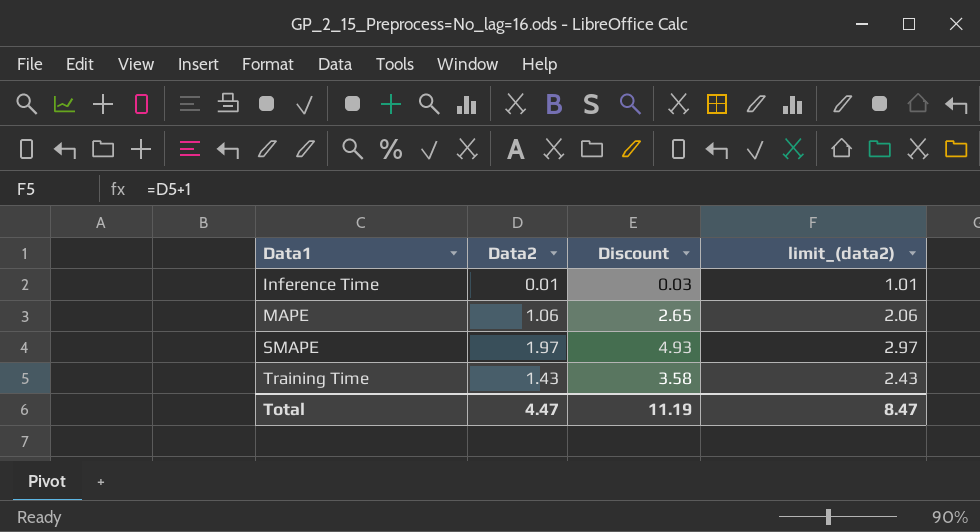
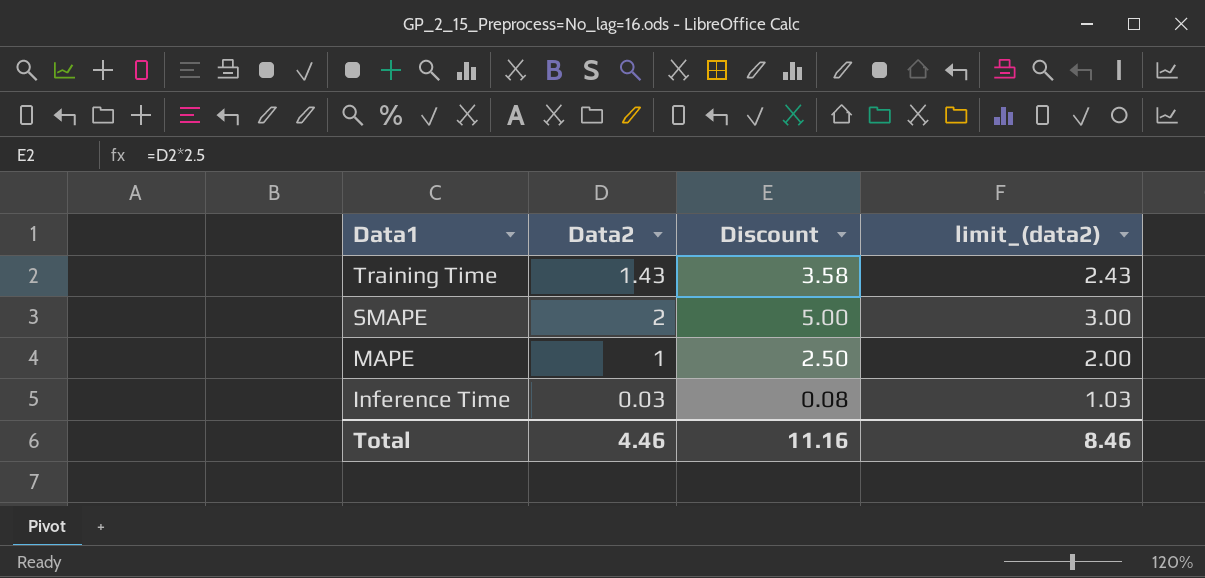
row order: Data1 ascending -> Data1 descending
SMAPE | Data2: 1.97 -> 2
SMAPE | Discount: 4.93 -> 5.00
SMAPE | limit_(data2): 2.97 -> 3.00
MAPE | Data2: 1.06 -> 1
MAPE | Discount: 2.65 -> 2.50
MAPE | limit_(data2): 2.06 -> 2.00
Inference Time | Data2: 0.01 -> 0.03
Inference Time | Discount: 0.03 -> 0.08
Inference Time | limit_(data2): 1.01 -> 1.03
Total | Data2: 4.47 -> 4.46
Total | Discount: 11.19 -> 11.16
Total | limit_(data2): 8.47 -> 8.46

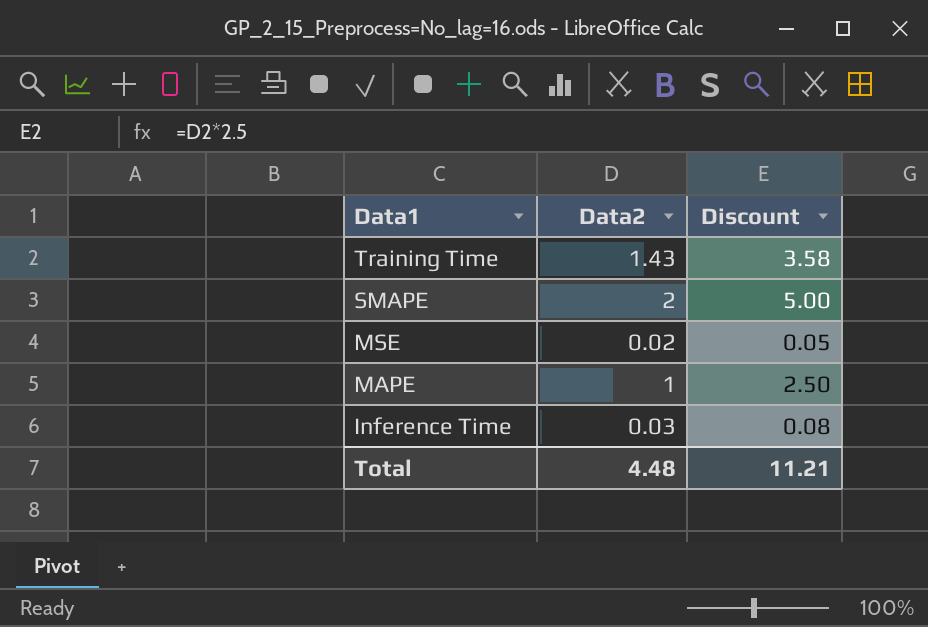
column limit_(data2) | formula: [Data2] + 1 -> none
row MSE: none -> 0.02 | 0.05
Total | Data2: 4.46 -> 4.48
Total | Discount: 11.16 -> 11.21

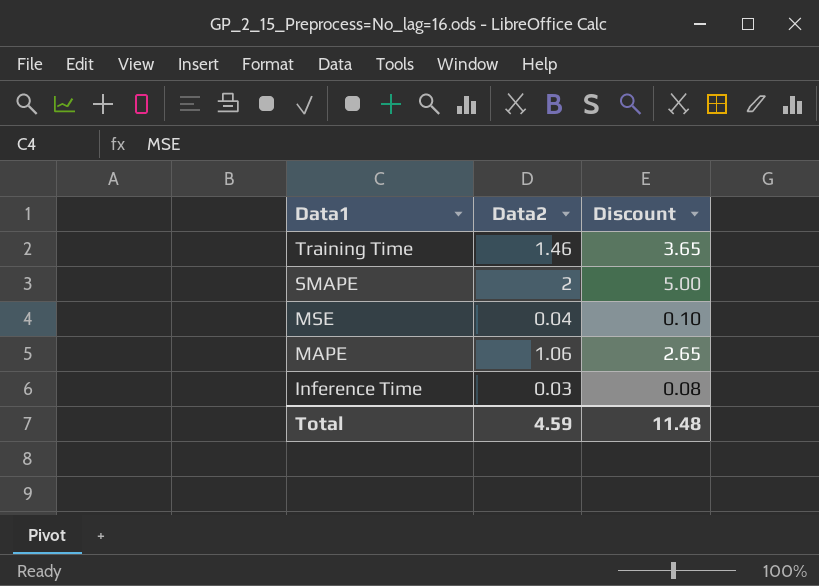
Training Time | Data2: 1.43 -> 1.46
Training Time | Discount: 3.58 -> 3.65
MSE | Data2: 0.02 -> 0.04
MSE | Discount: 0.05 -> 0.10
MAPE | Data2: 1 -> 1.06
MAPE | Discount: 2.50 -> 2.65
Total | Data2: 4.48 -> 4.59
Total | Discount: 11.21 -> 11.48

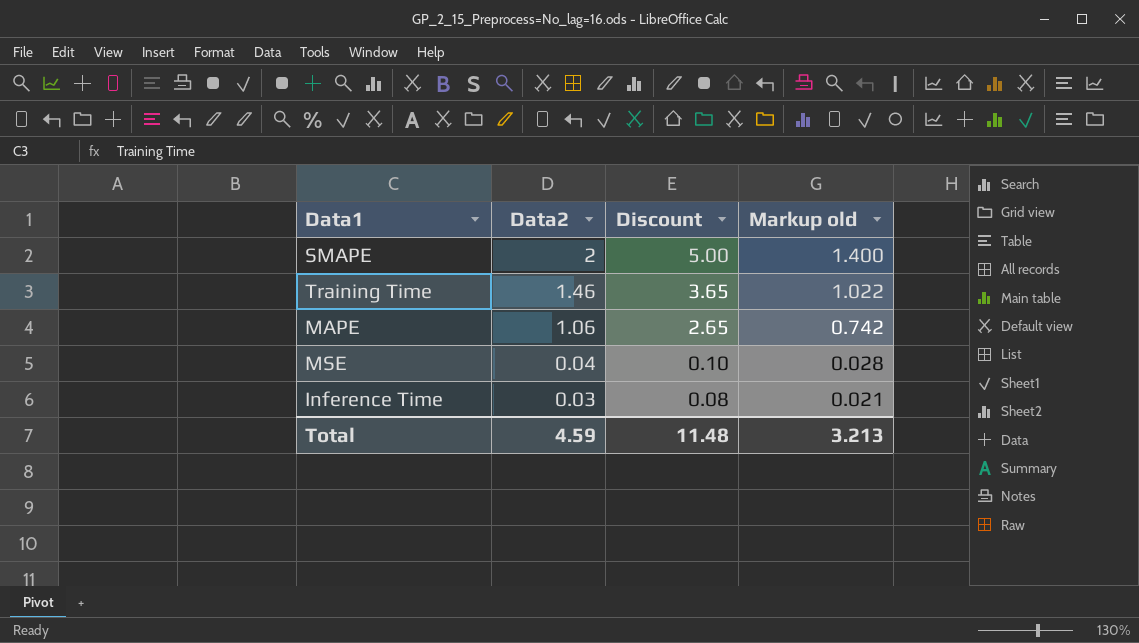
row order: Data1 descending -> Data2 descending
column Markup old | formula: none -> [Data2] * 0.7

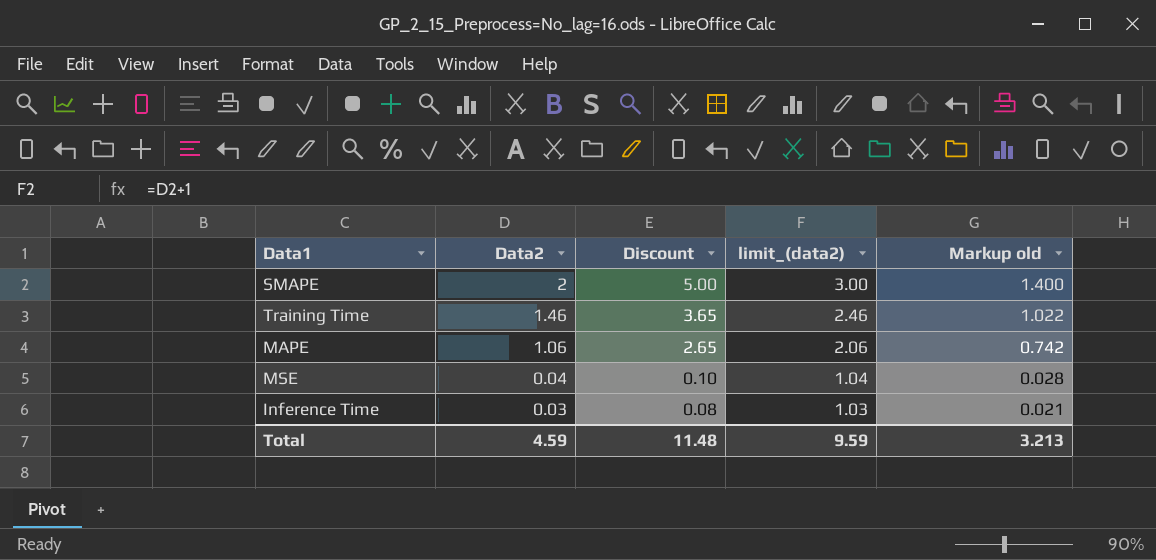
column limit_(data2) | formula: none -> [Data2] + 1

